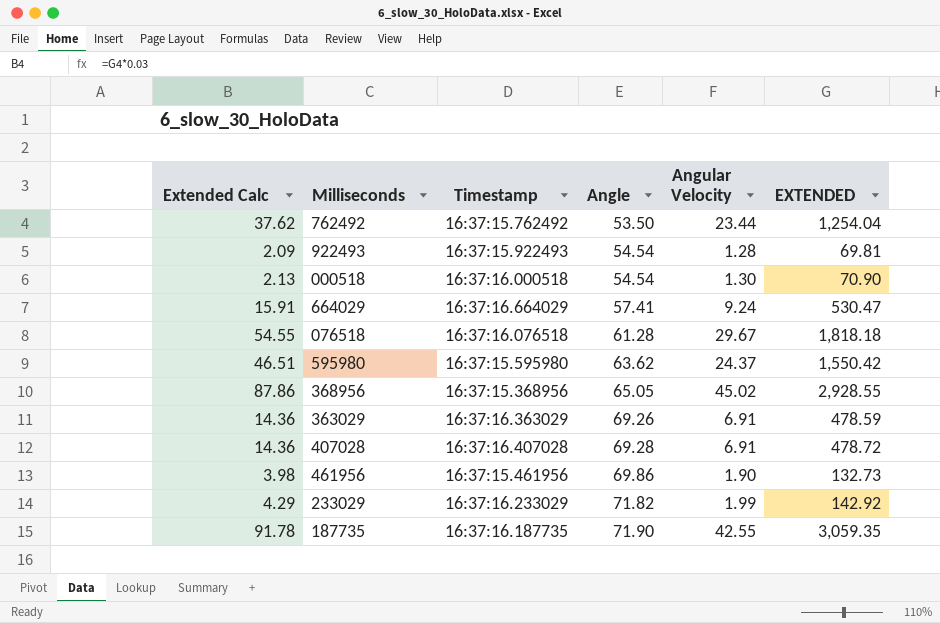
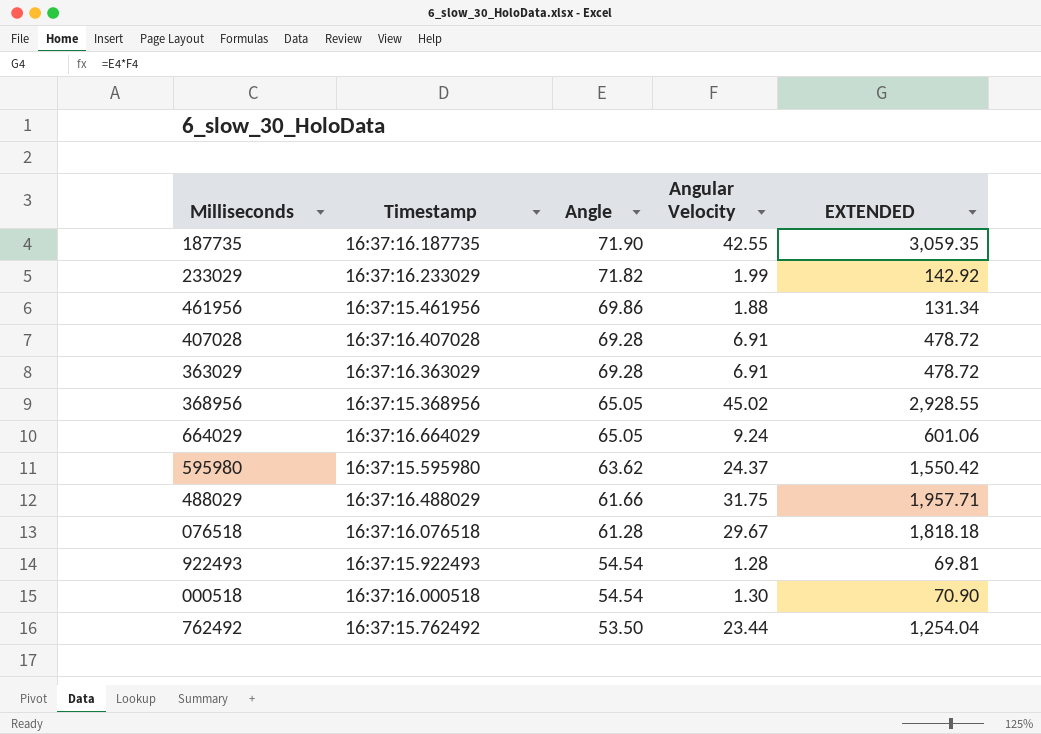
row order: Angle ascending -> Angle descending
column Extended Calc | formula: [EXTENDED] * 0.03 -> none
461956 | Angular Velocity: 1.90 -> 1.88
461956 | EXTENDED: 132.73 -> 131.34
363029 | Angle: 69.26 -> 69.28
363029 | EXTENDED: 478.59 -> 478.72
664029 | Angle: 57.41 -> 65.05
664029 | EXTENDED: 530.47 -> 601.06
row 488029: none -> 16:37:16.488029 | 61.66 | 31.75 | 1,957.71

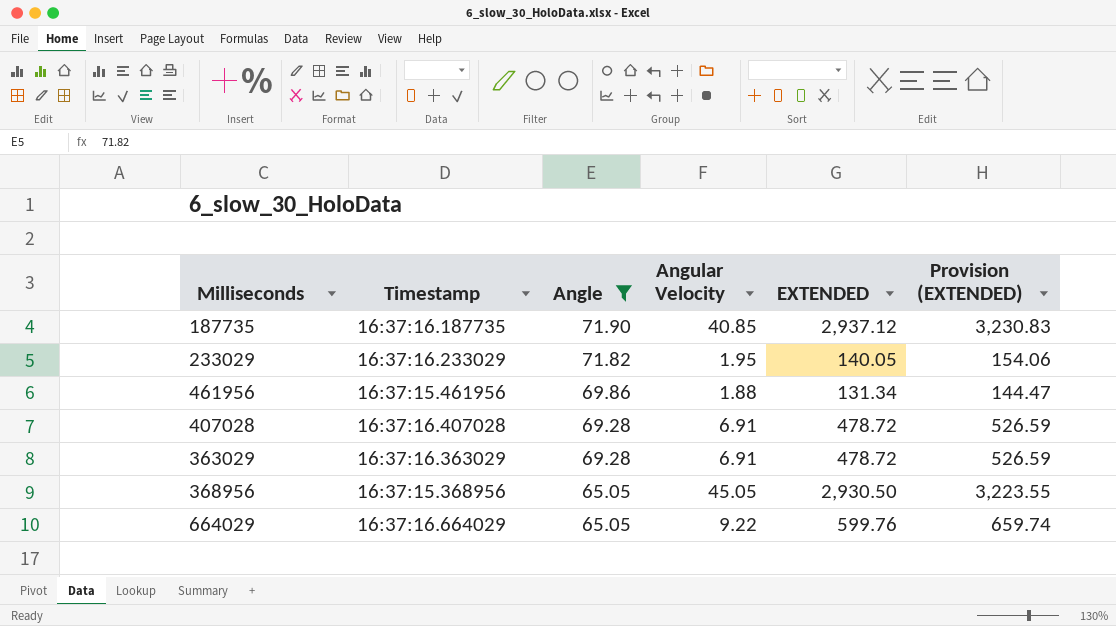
filter: none -> Angle >= 65.05
column Provision (EXTENDED) | formula: none -> [EXTENDED] * 1.1
187735 | Angular Velocity: 42.55 -> 40.85
187735 | EXTENDED: 3,059.35 -> 2,937.12
233029 | Angular Velocity: 1.99 -> 1.95
233029 | EXTENDED: 142.92 -> 140.05
368956 | Angular Velocity: 45.02 -> 45.05
368956 | EXTENDED: 2,928.55 -> 2,930.50
664029 | Angular Velocity: 9.24 -> 9.22
664029 | EXTENDED: 601.06 -> 599.76

